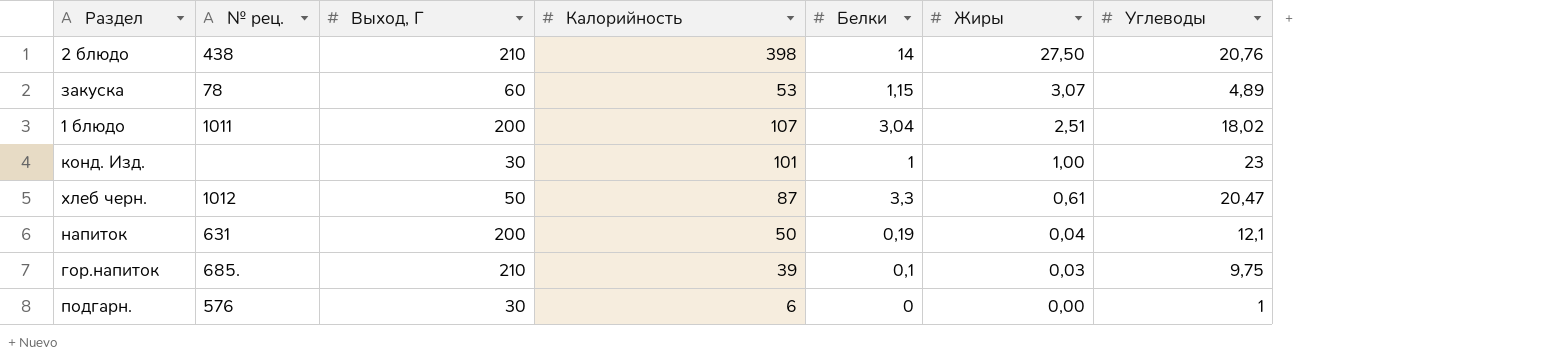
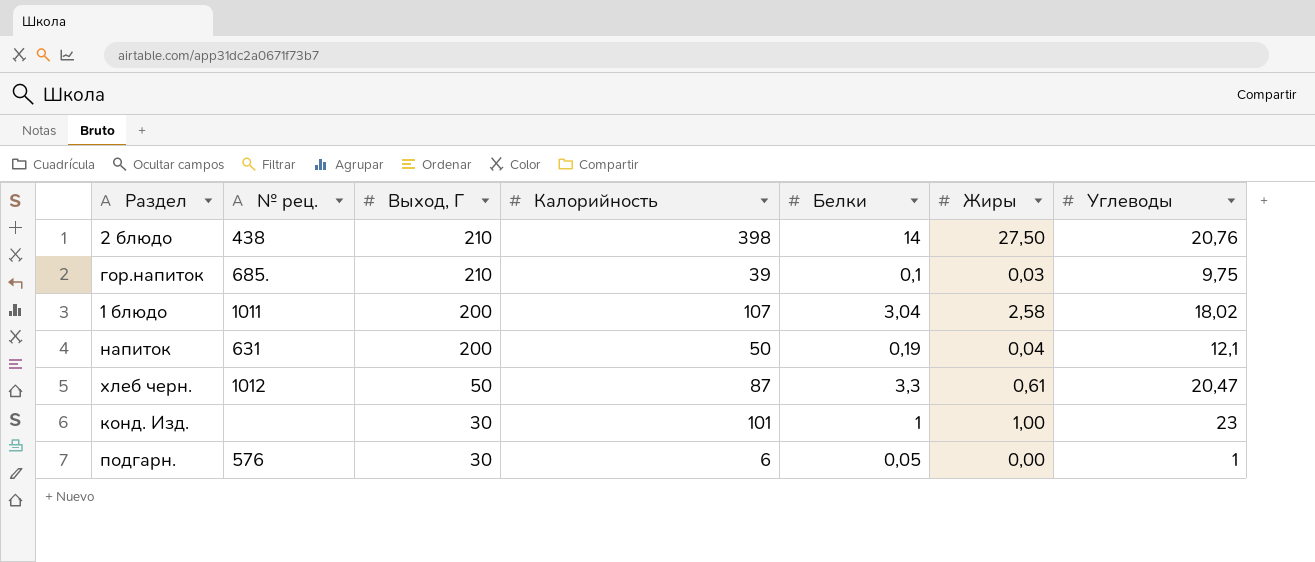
row order: Жиры descending -> Выход, Г descending
row закуска: 78 | 60 | 53 | 1,15 | 3,07 | 4,89 -> none
1 блюдо | Жиры: 2,51 -> 2,58
подгарн. | Белки: 0 -> 0,05

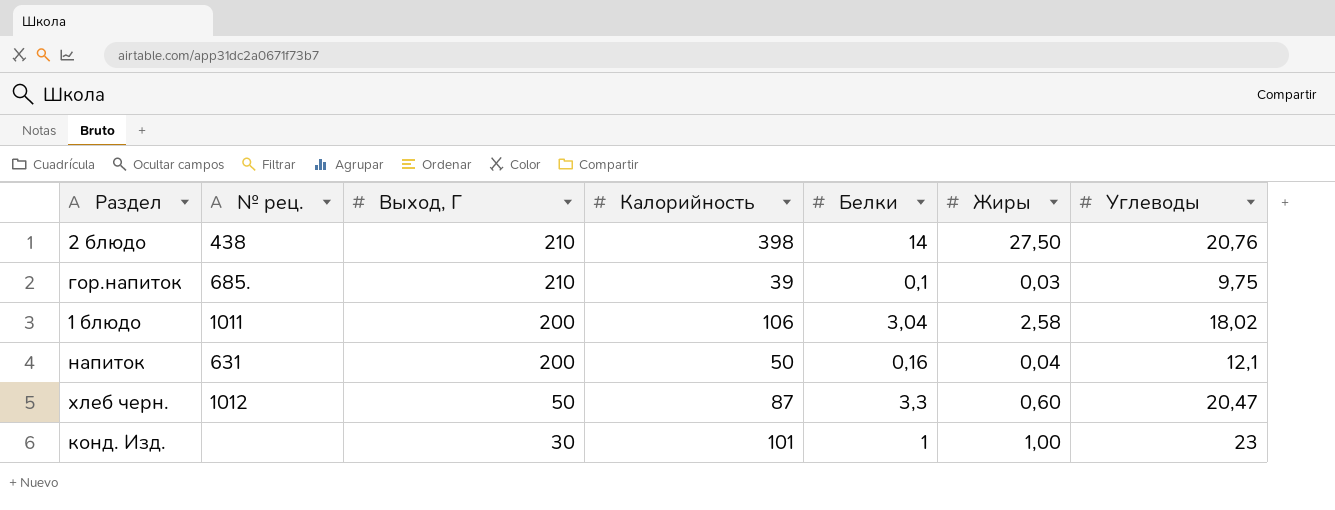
row подгарн.: 576 | 30 | 6 | 0,05 | 0,00 | 1 -> none
1 блюдо | Калорийность: 107 -> 106
напиток | Белки: 0,19 -> 0,16
хлеб черн. | Жиры: 0,61 -> 0,60

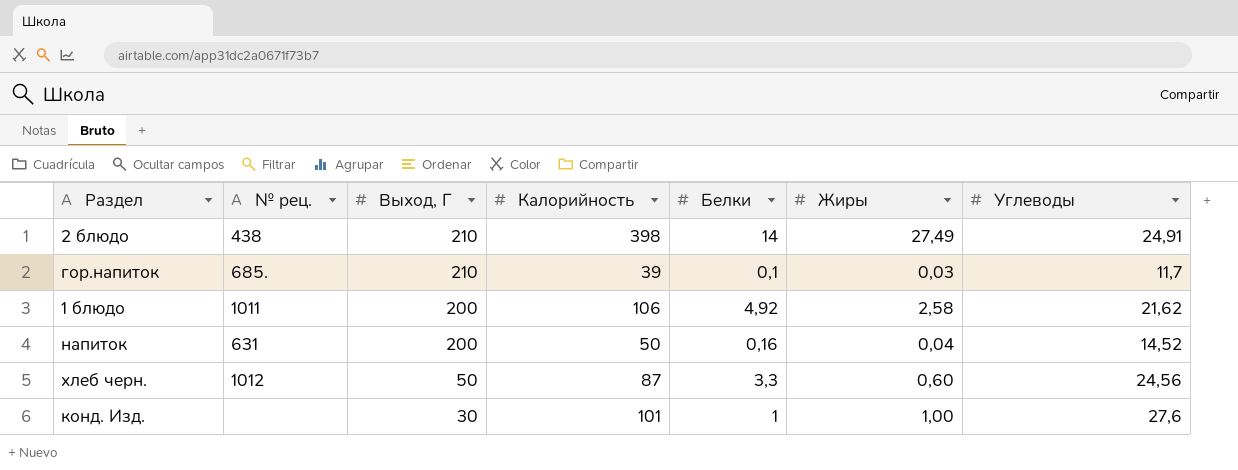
2 блюдо | Жиры: 27,50 -> 27,49
2 блюдо | Углеводы: 20,76 -> 24,91
гор.напиток | Углеводы: 9,75 -> 11,7
1 блюдо | Белки: 3,04 -> 4,92
1 блюдо | Углеводы: 18,02 -> 21,62
напиток | Углеводы: 12,1 -> 14,52
хлеб черн. | Углеводы: 20,47 -> 24,56
конд. Изд. | Углеводы: 23 -> 27,6

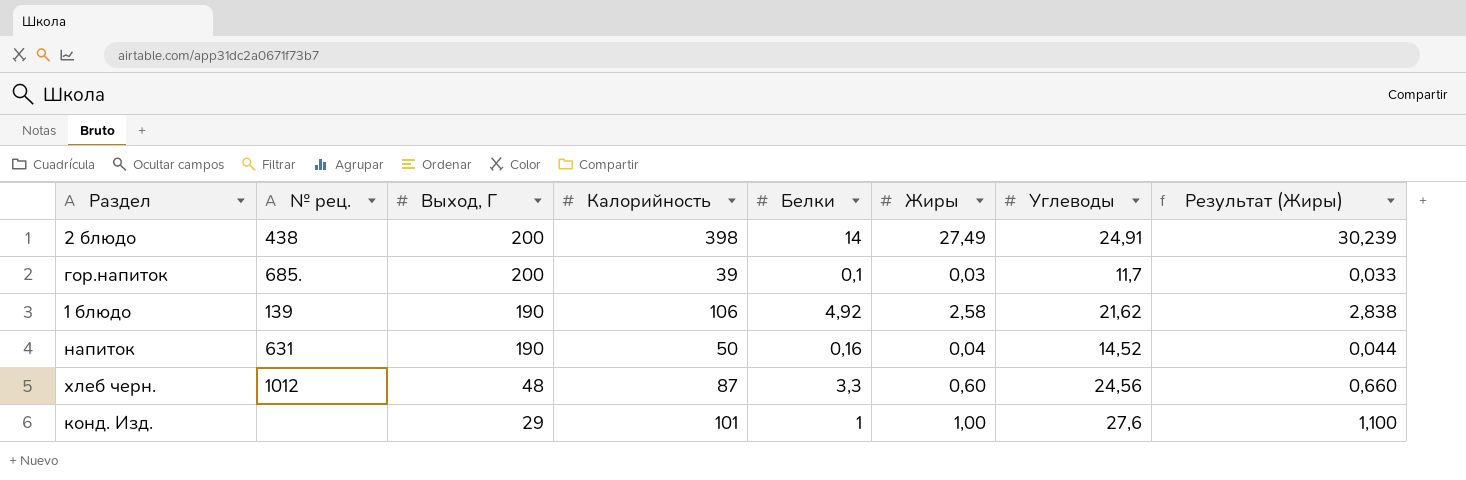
column Результат (Жиры) | formula: none -> [Жиры] * 1,1
2 блюдо | Выход, Г: 210 -> 200
гор.напиток | Выход, Г: 210 -> 200
1 блюдо | № рец.: 1011 -> 139
1 блюдо | Выход, Г: 200 -> 190
напиток | Выход, Г: 200 -> 190
хлеб черн. | Выход, Г: 50 -> 48
конд. Изд. | Выход, Г: 30 -> 29

